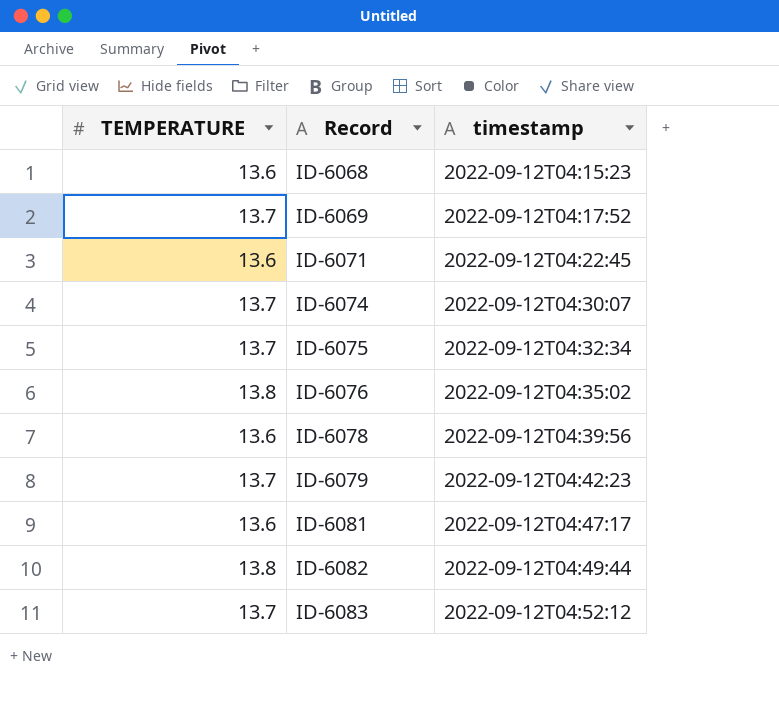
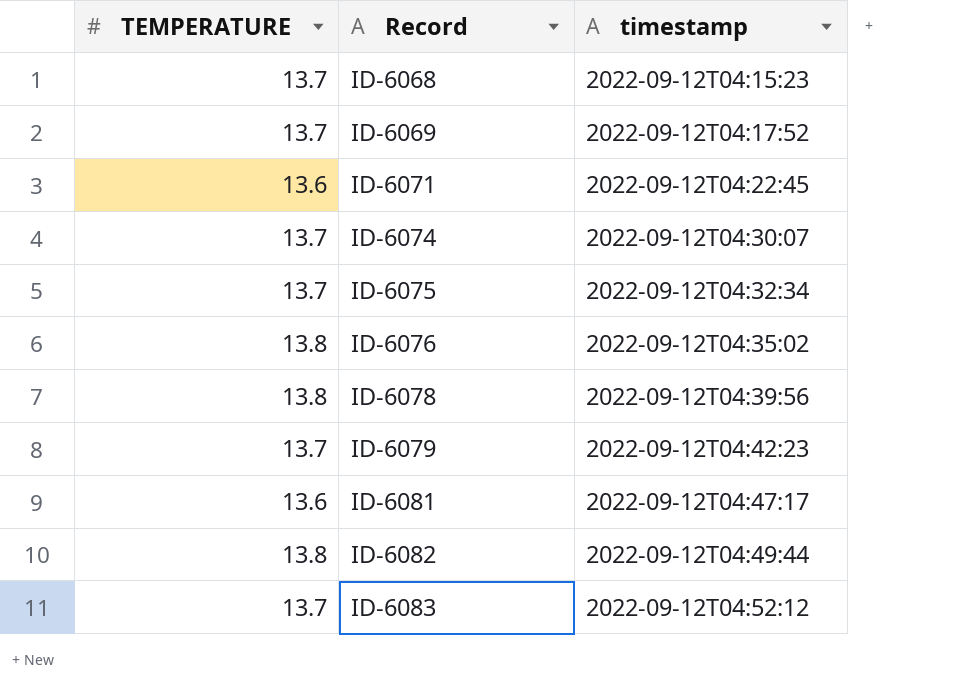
ID-6068 | TEMPERATURE: 13.6 -> 13.7
ID-6078 | TEMPERATURE: 13.6 -> 13.8

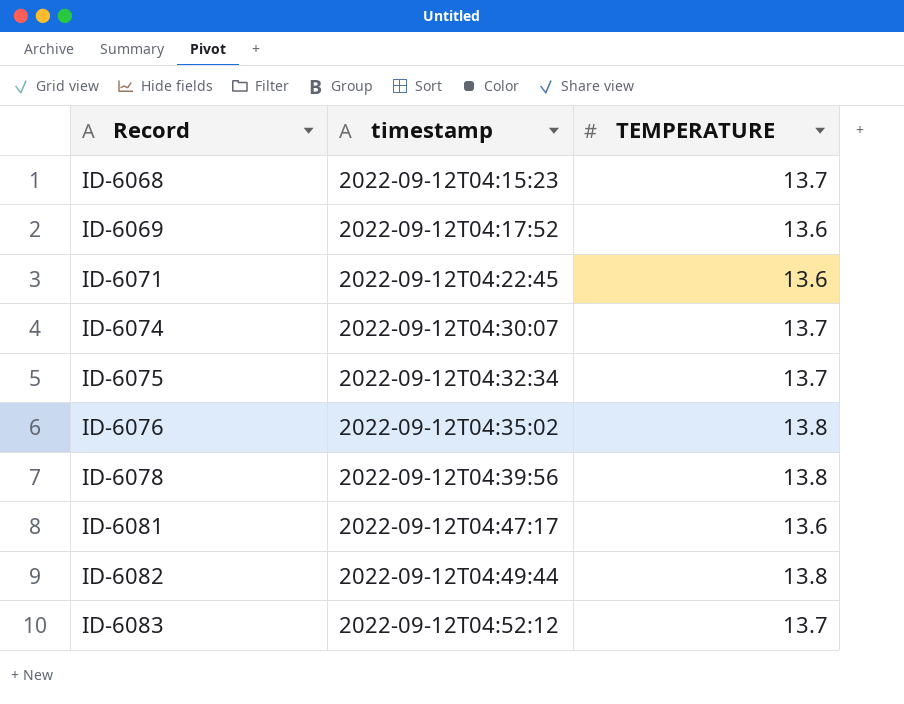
column TEMPERATURE | position: 1 -> 3
row ID-6079: 13.7 | 2022-09-12T04:42:23 -> none
ID-6069 | TEMPERATURE: 13.7 -> 13.6

